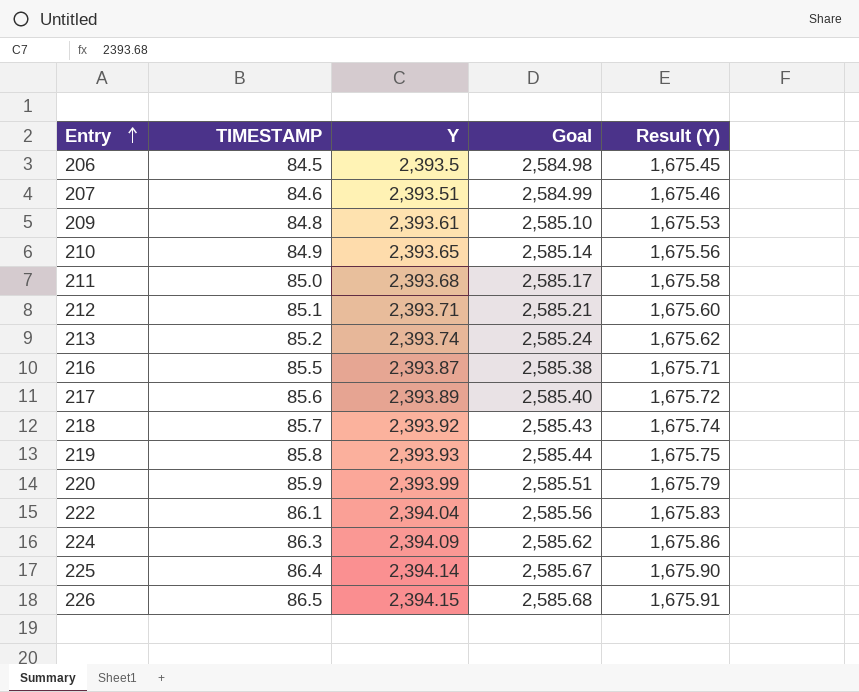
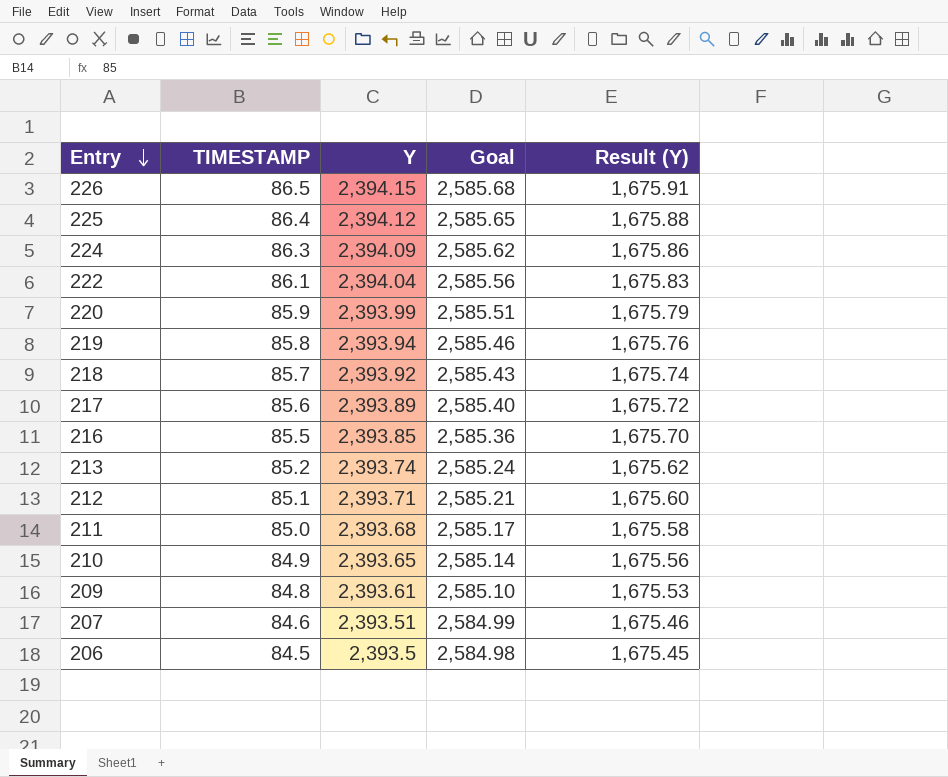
row order: Entry ascending -> Entry descending
225 | Y: 2,394.14 -> 2,394.12
225 | Goal: 2,585.67 -> 2,585.65
225 | Result (Y): 1,675.90 -> 1,675.88
219 | Y: 2,393.93 -> 2,393.94
219 | Goal: 2,585.44 -> 2,585.46
219 | Result (Y): 1,675.75 -> 1,675.76
216 | Y: 2,393.87 -> 2,393.85
216 | Goal: 2,585.38 -> 2,585.36
216 | Result (Y): 1,675.71 -> 1,675.70

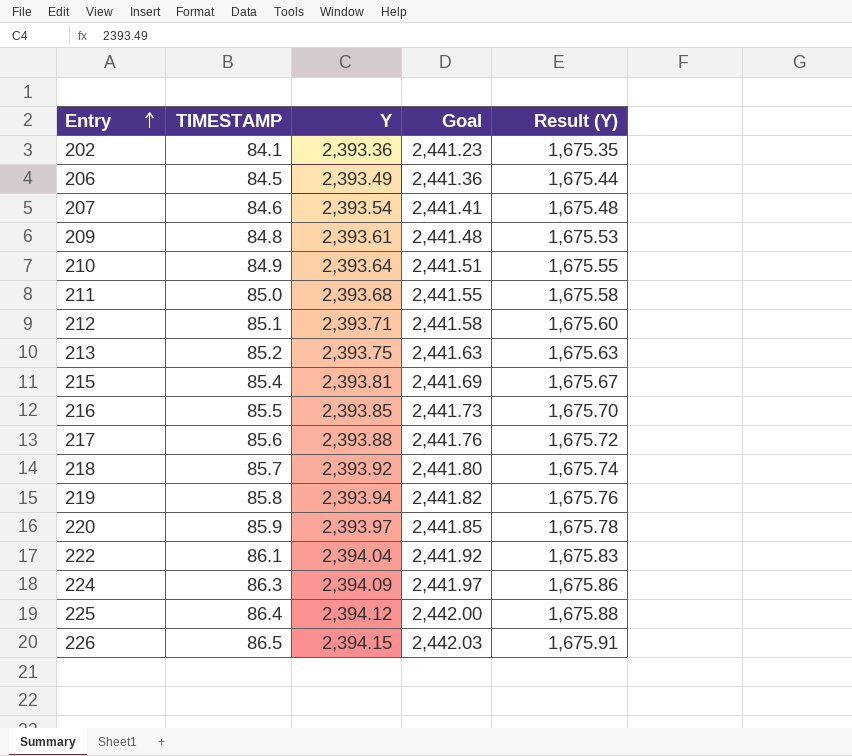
row order: Entry descending -> Entry ascending
column Goal | formula: [Y] * 1.08 -> [Y] * 1.02
row 202: none -> 84.1 | 2,393.36 | 2,441.23 | 1,675.35
206 | Y: 2,393.5 -> 2,393.49
206 | Result (Y): 1,675.45 -> 1,675.44
207 | Y: 2,393.51 -> 2,393.54
207 | Result (Y): 1,675.46 -> 1,675.48
210 | Y: 2,393.65 -> 2,393.64
210 | Result (Y): 1,675.56 -> 1,675.55
213 | Y: 2,393.74 -> 2,393.75
213 | Result (Y): 1,675.62 -> 1,675.63
row 215: none -> 85.4 | 2,393.81 | 2,441.69 | 1,675.67
217 | Y: 2,393.89 -> 2,393.88
220 | Y: 2,393.99 -> 2,393.97
220 | Result (Y): 1,675.79 -> 1,675.78

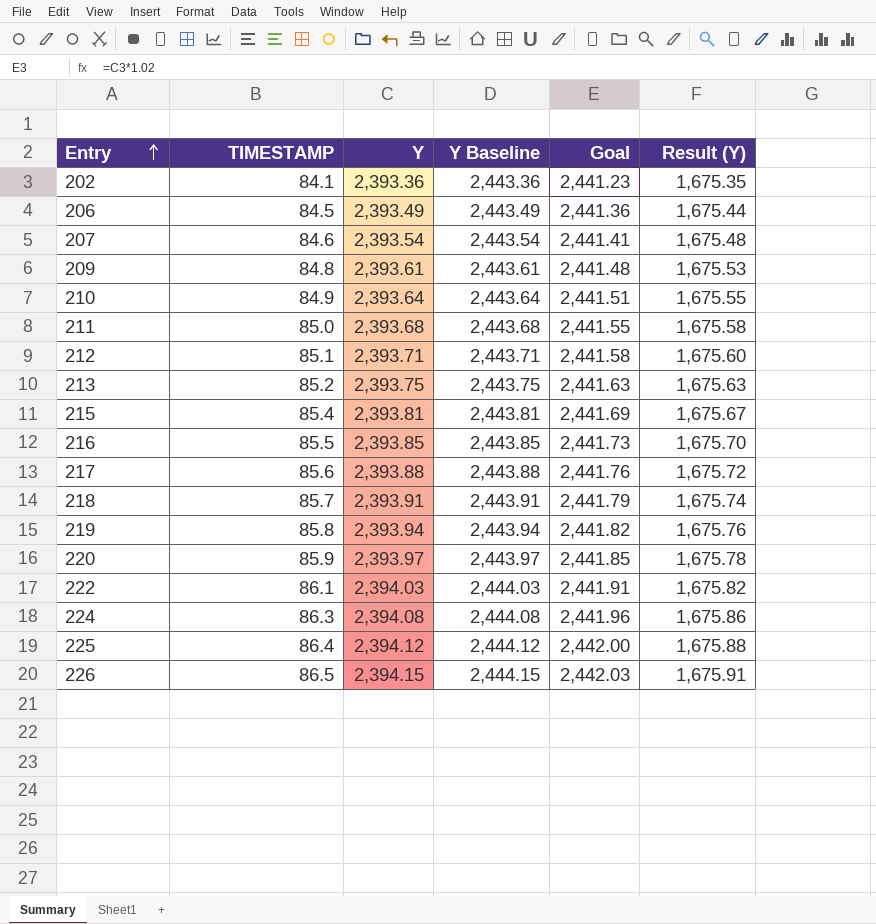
column Y Baseline | formula: none -> [Y] + 50
218 | Y: 2,393.92 -> 2,393.91
218 | Goal: 2,441.80 -> 2,441.79
222 | Y: 2,394.04 -> 2,394.03
222 | Goal: 2,441.92 -> 2,441.91
222 | Result (Y): 1,675.83 -> 1,675.82
224 | Y: 2,394.09 -> 2,394.08
224 | Goal: 2,441.97 -> 2,441.96

